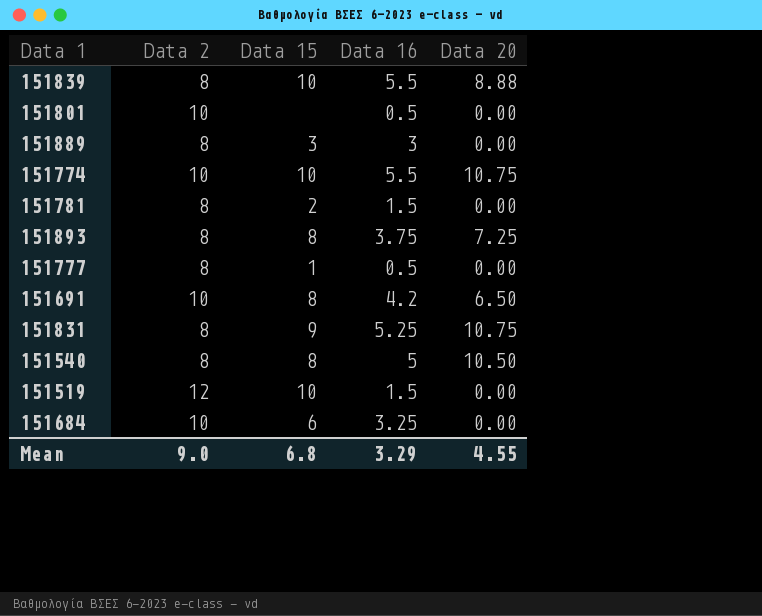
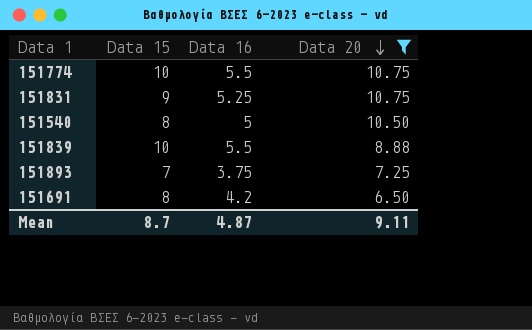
filter: none -> Data 20 != 0.00
row order: none -> Data 20 descending
column Data 2 | position: 2 -> none
151893 | Data 15: 8 -> 7
Mean | Data 15: 6.8 -> 8.7
Mean | Data 16: 3.29 -> 4.87
Mean | Data 20: 4.55 -> 9.11

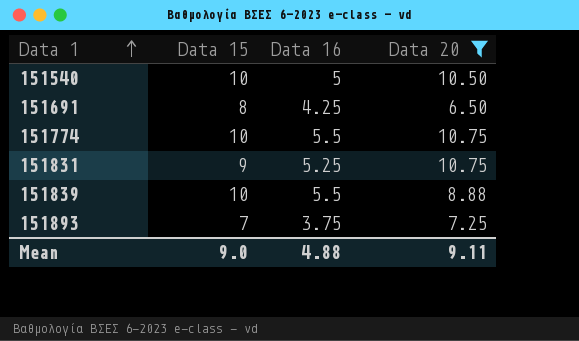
row order: Data 20 descending -> Data 1 ascending
151540 | Data 15: 8 -> 10
151691 | Data 16: 4.2 -> 4.25
Mean | Data 15: 8.7 -> 9.0
Mean | Data 16: 4.87 -> 4.88

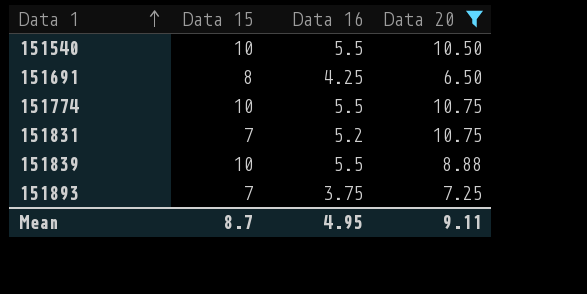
151540 | Data 16: 5 -> 5.5
151831 | Data 15: 9 -> 7
151831 | Data 16: 5.25 -> 5.2
Mean | Data 15: 9.0 -> 8.7
Mean | Data 16: 4.88 -> 4.95

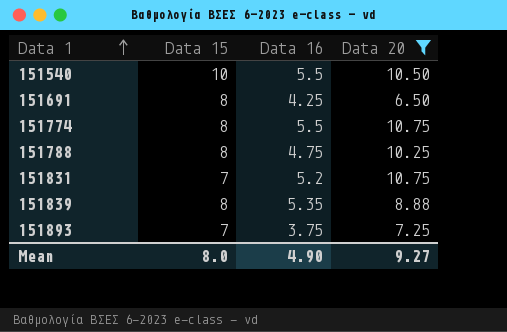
151774 | Data 15: 10 -> 8
row 151788: none -> 8 | 4.75 | 10.25
151839 | Data 15: 10 -> 8
151839 | Data 16: 5.5 -> 5.35
Mean | Data 15: 8.7 -> 8.0
Mean | Data 16: 4.95 -> 4.90
Mean | Data 20: 9.11 -> 9.27

